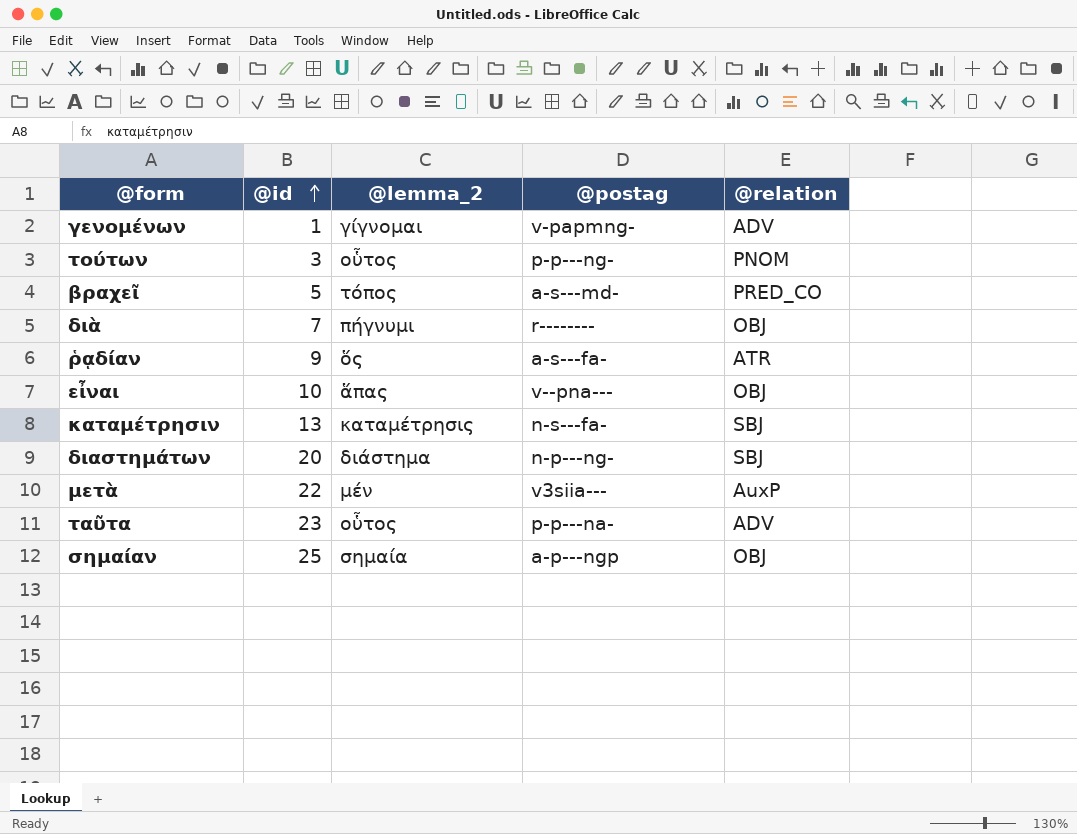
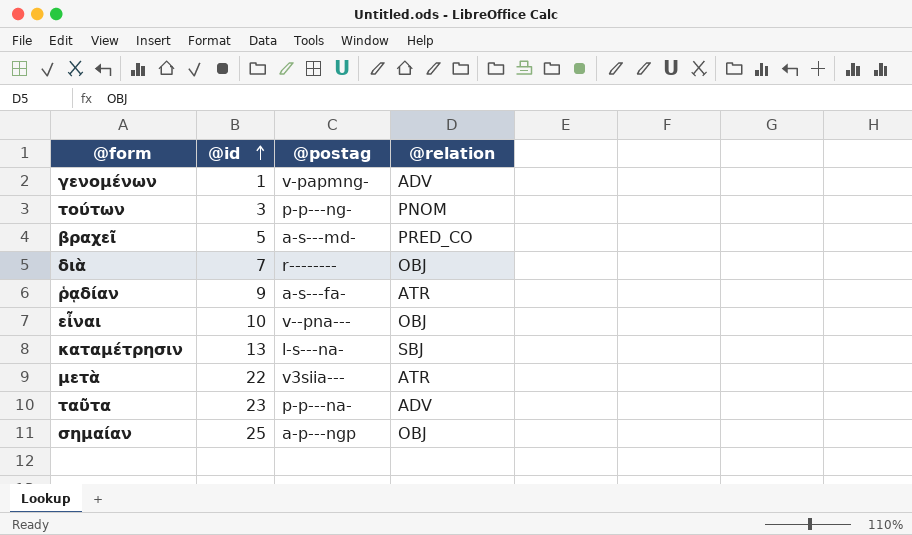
column @lemma_2 | position: 3 -> none
row διαστημάτων: 20 | διάστημα | n-p---ng- | SBJ -> none
καταμέτρησιν | @postag: n-s---fa- -> l-s---na-
μετὰ | @relation: AuxP -> ATR

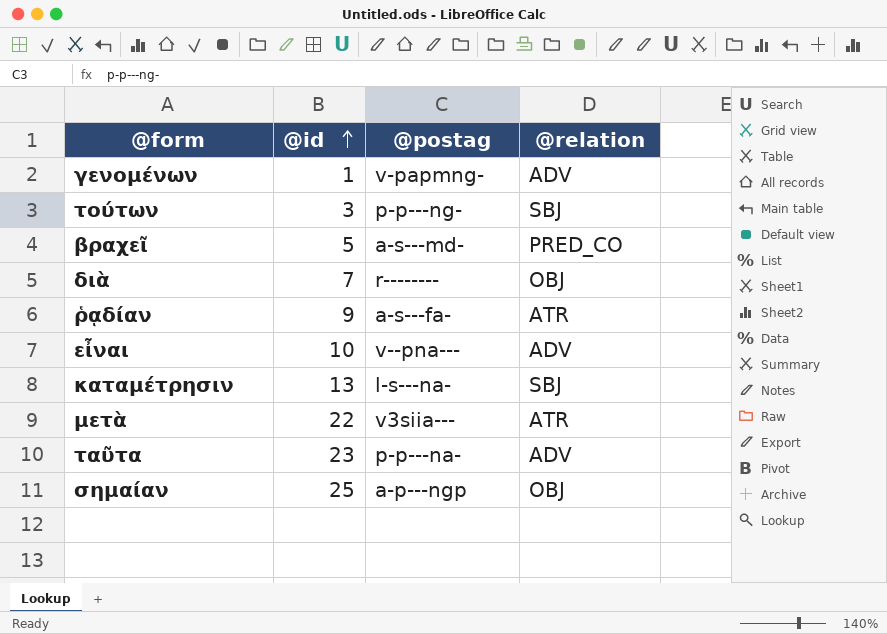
τούτων | @relation: PNOM -> SBJ
εἶναι | @relation: OBJ -> ADV

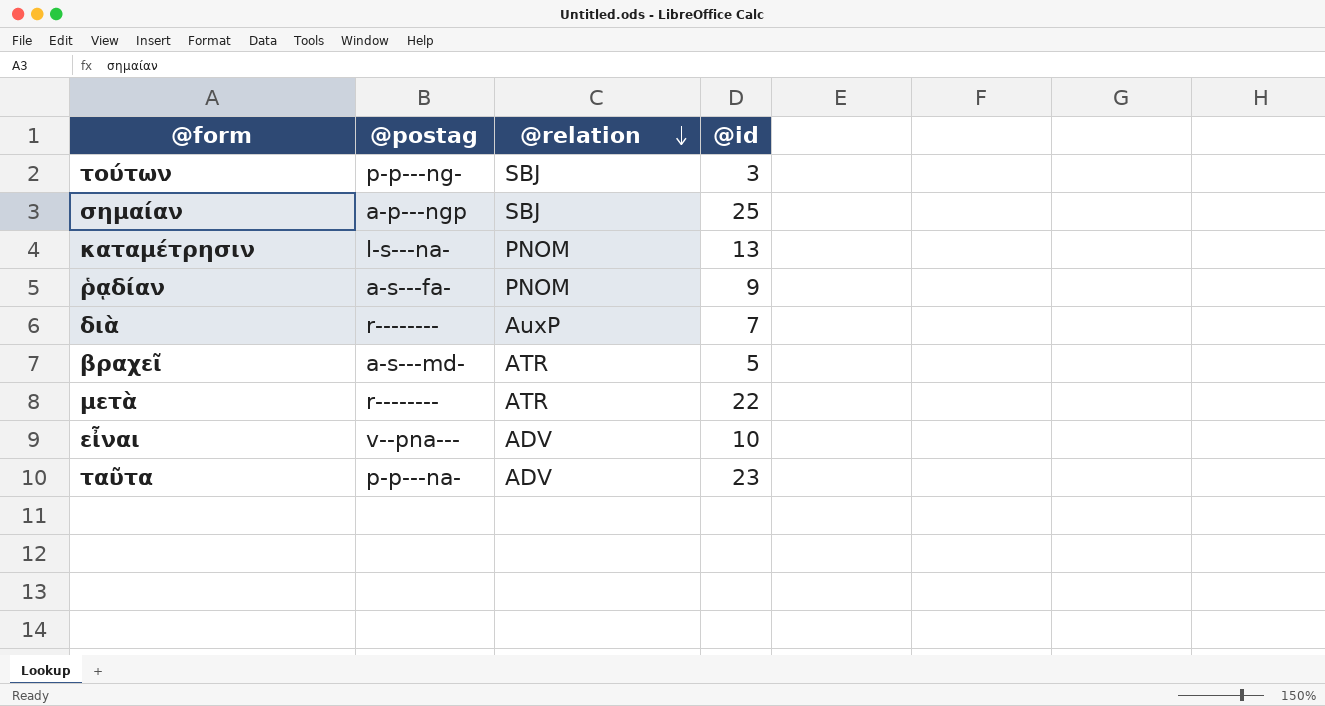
row order: @id ascending -> @relation descending
column @id | position: 2 -> 4
row γενομένων: 1 | v-papmng- | ADV -> none
σημαίαν | @relation: OBJ -> SBJ
καταμέτρησιν | @relation: SBJ -> PNOM
ῥᾳδίαν | @relation: ATR -> PNOM
διὰ | @relation: OBJ -> AuxP
βραχεῖ | @relation: PRED_CO -> ATR
μετὰ | @postag: v3siia--- -> r--------

